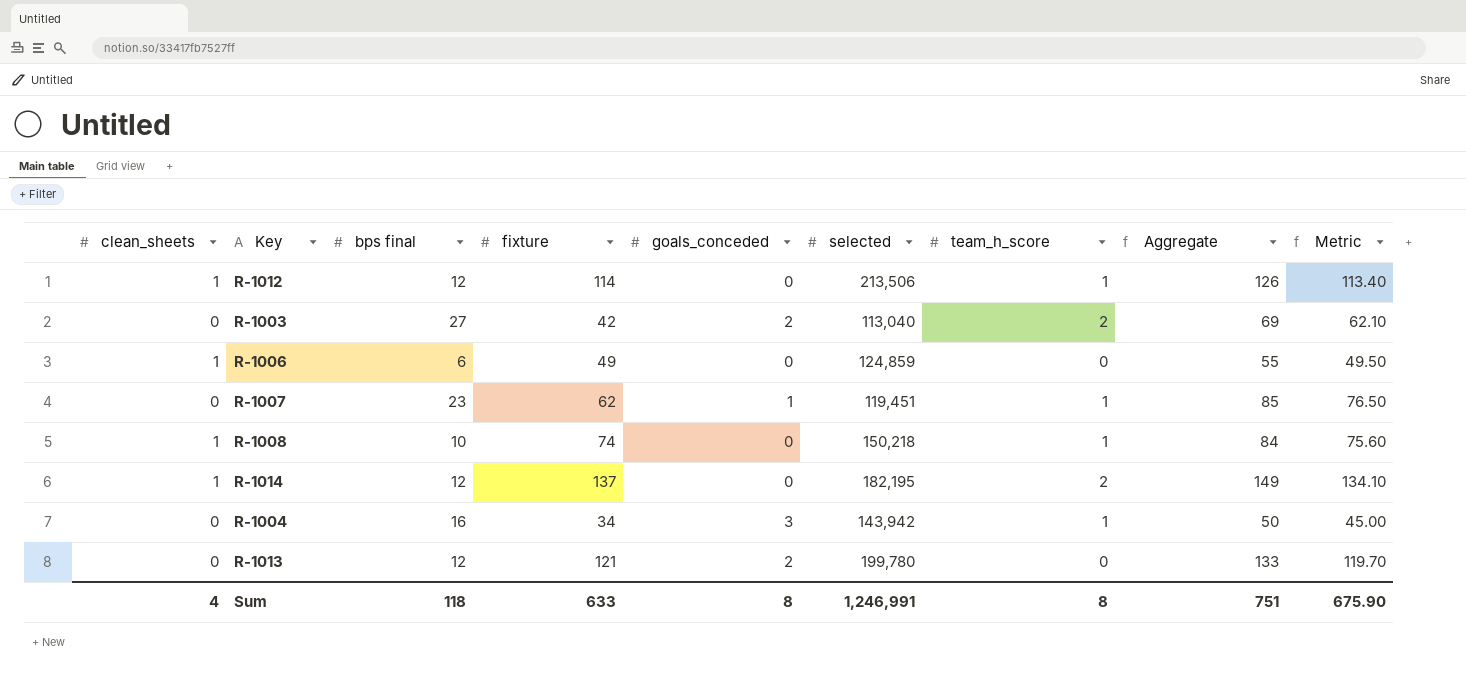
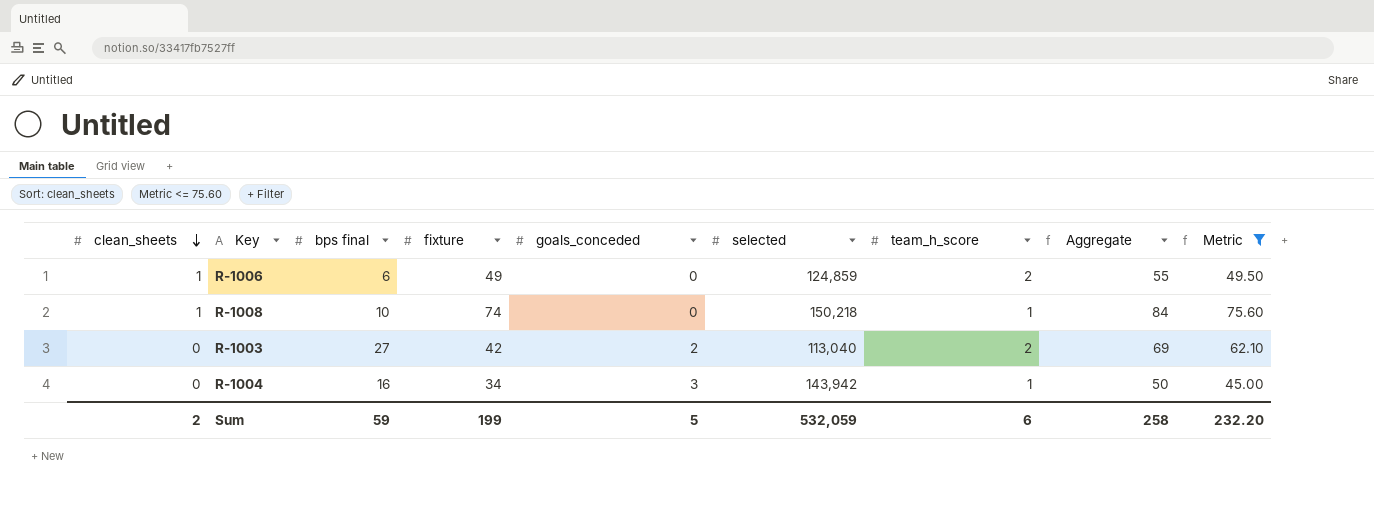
filter: none -> Metric <= 75.60
row order: none -> clean_sheets descending
R-1006 | team_h_score: 0 -> 2
Sum | clean_sheets: 4 -> 2
Sum | bps final: 118 -> 59
Sum | fixture: 633 -> 199
Sum | goals_conceded: 8 -> 5
Sum | selected: 1,246,991 -> 532,059
Sum | team_h_score: 8 -> 6
Sum | Aggregate: 751 -> 258
Sum | Metric: 675.90 -> 232.20

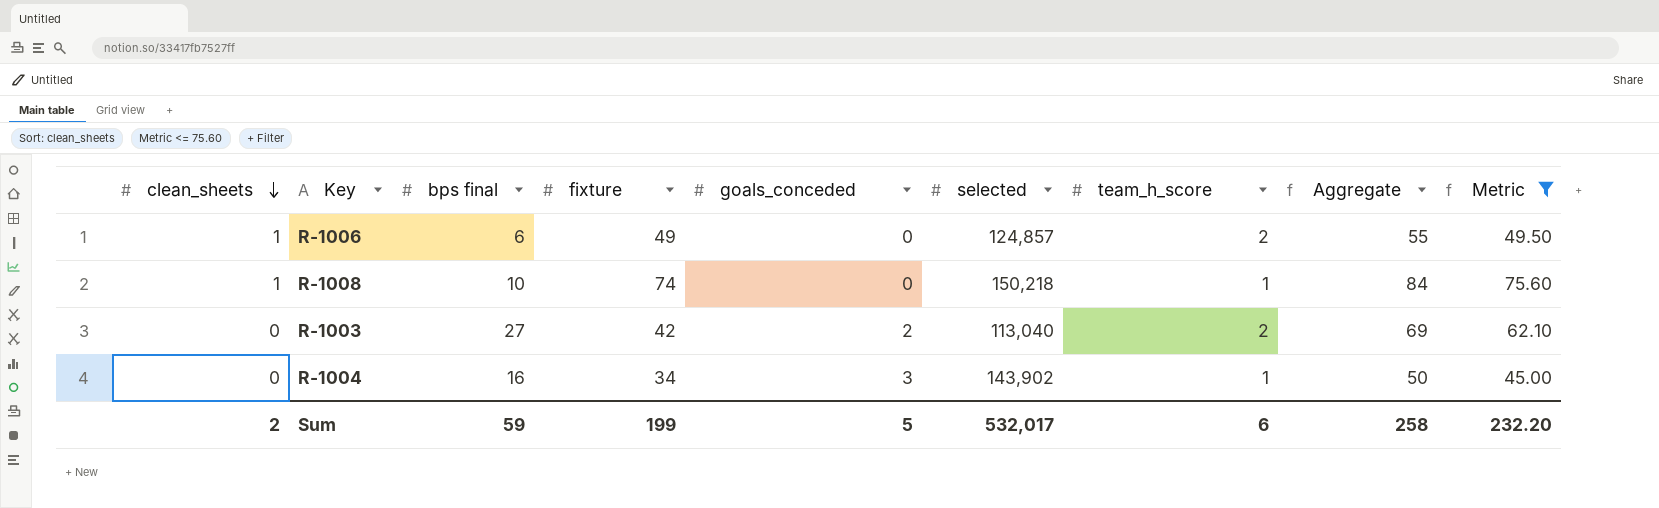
R-1006 | selected: 124,859 -> 124,857
R-1004 | selected: 143,942 -> 143,902
Sum | selected: 532,059 -> 532,017

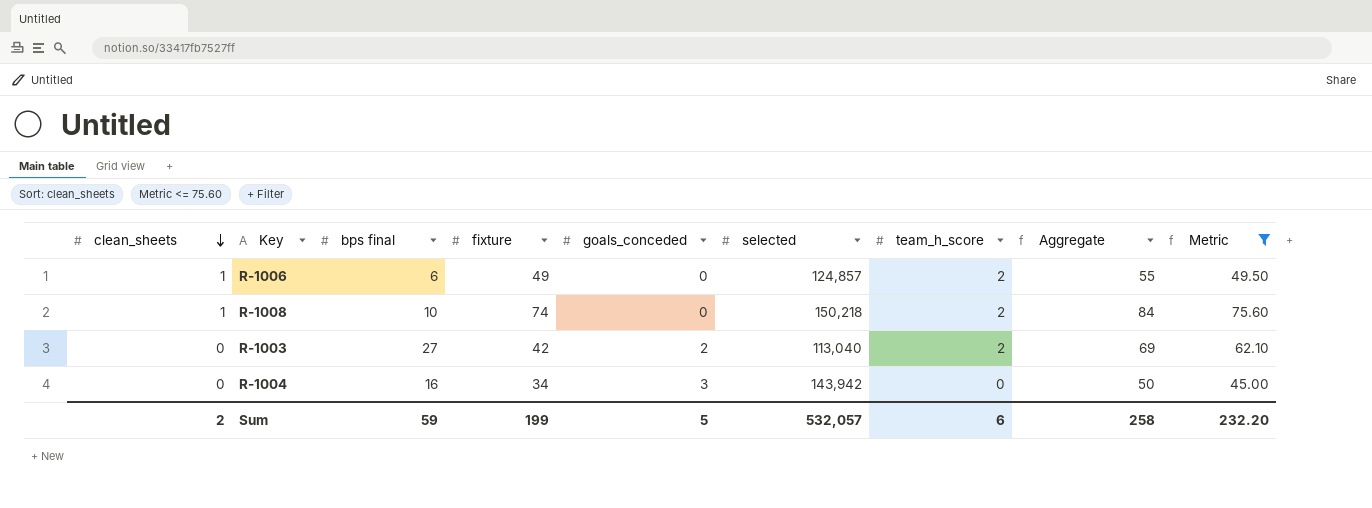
R-1008 | team_h_score: 1 -> 2
R-1004 | selected: 143,902 -> 143,942
R-1004 | team_h_score: 1 -> 0
Sum | selected: 532,017 -> 532,057

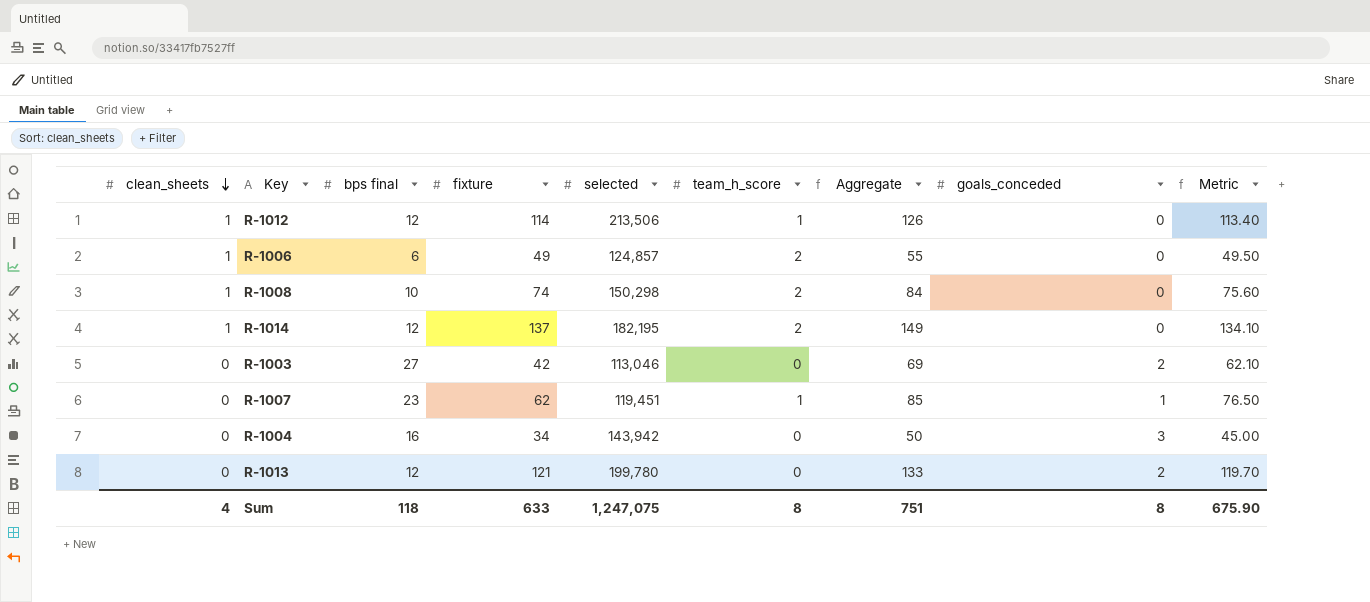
filter: Metric <= 75.60 -> none
column goals_conceded | position: 5 -> 8
R-1008 | selected: 150,218 -> 150,298
R-1003 | selected: 113,040 -> 113,046
R-1003 | team_h_score: 2 -> 0
Sum | clean_sheets: 2 -> 4
Sum | bps final: 59 -> 118
Sum | fixture: 199 -> 633
Sum | selected: 532,057 -> 1,247,075
Sum | team_h_score: 6 -> 8
Sum | Aggregate: 258 -> 751
Sum | goals_conceded: 5 -> 8
Sum | Metric: 232.20 -> 675.90

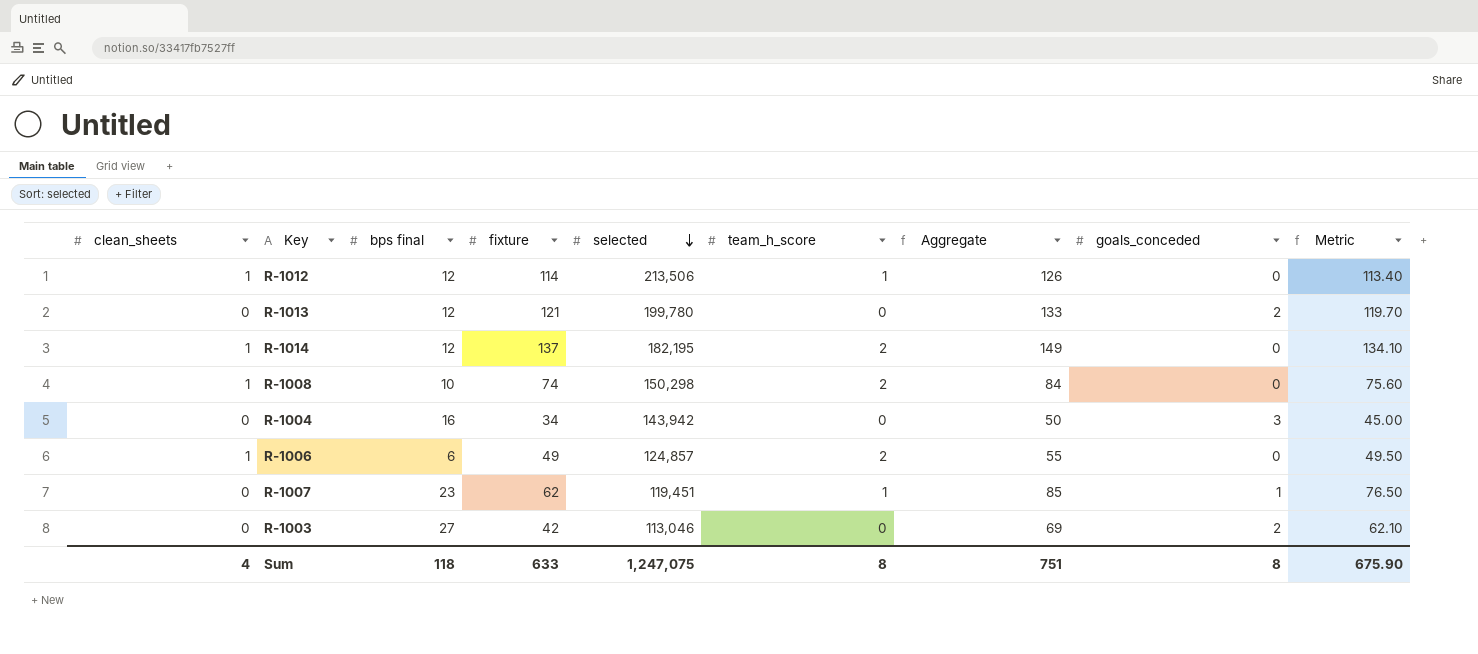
row order: clean_sheets descending -> selected descending

